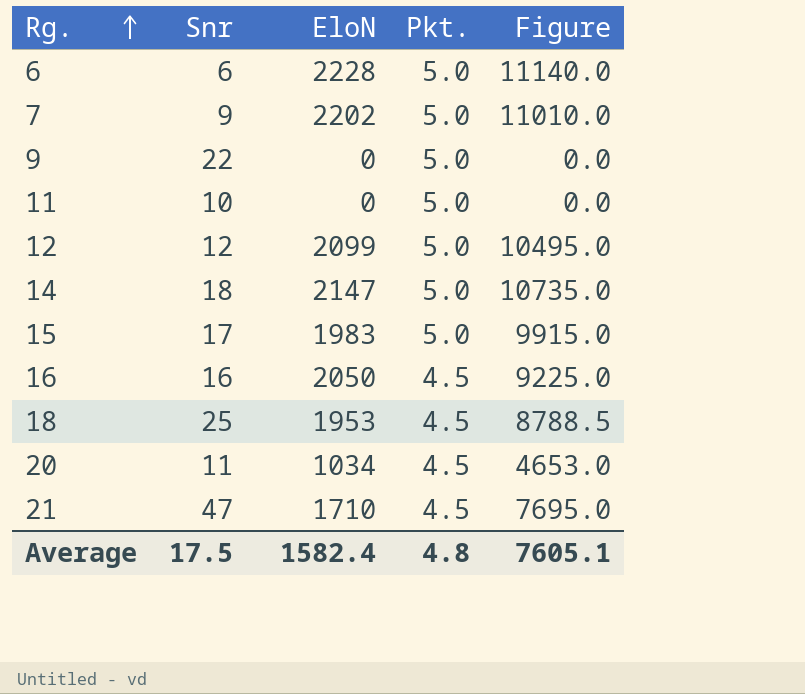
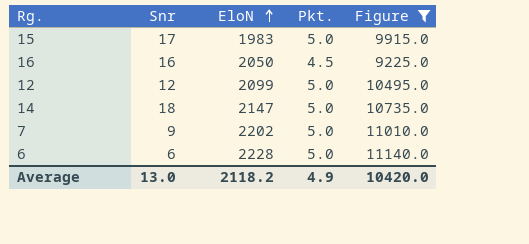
filter: none -> Figure >= 9225.0
row order: Rg. ascending -> EloN ascending
Average | Snr: 17.5 -> 13.0
Average | EloN: 1582.4 -> 2118.2
Average | Pkt.: 4.8 -> 4.9
Average | Figure: 7605.1 -> 10420.0

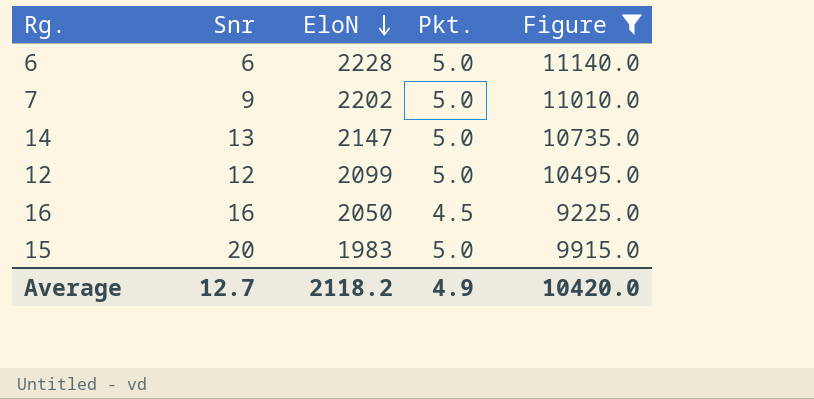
row order: EloN ascending -> EloN descending
14 | Snr: 18 -> 13
15 | Snr: 17 -> 20
Average | Snr: 13.0 -> 12.7

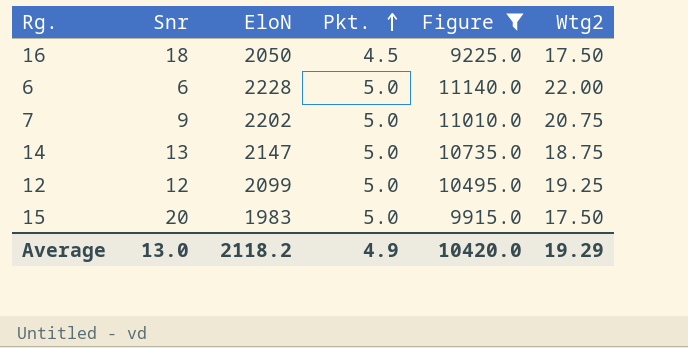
row order: EloN descending -> Pkt. ascending
column Wtg2 | position: none -> 6
16 | Snr: 16 -> 18
Average | Snr: 12.7 -> 13.0

